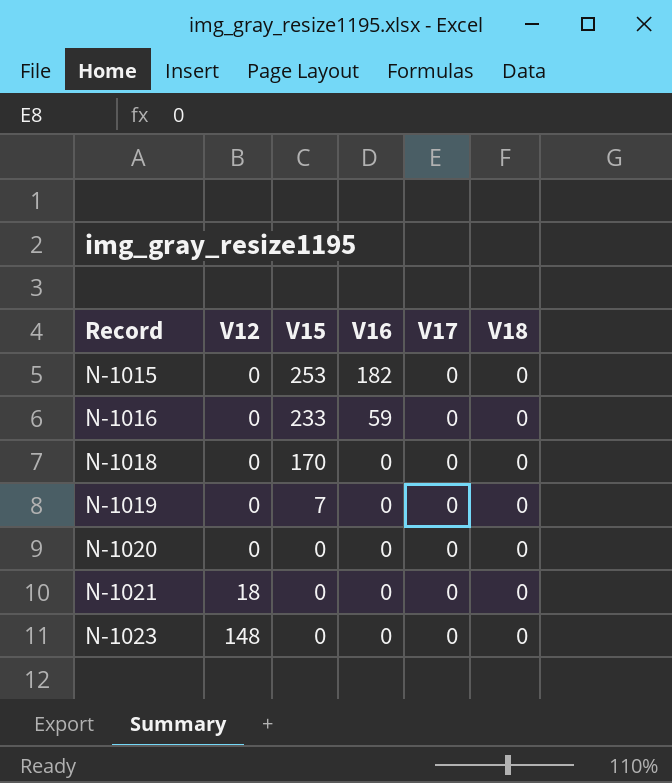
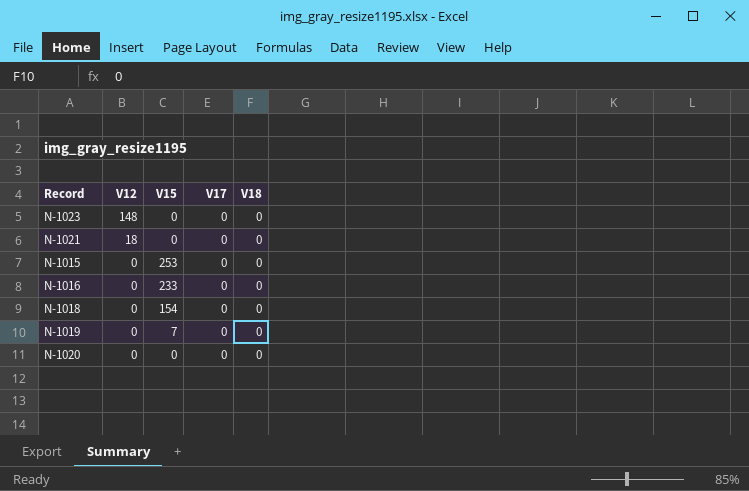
row order: Record ascending -> V12 descending
column V16 | position: 4 -> none
N-1018 | V15: 170 -> 154

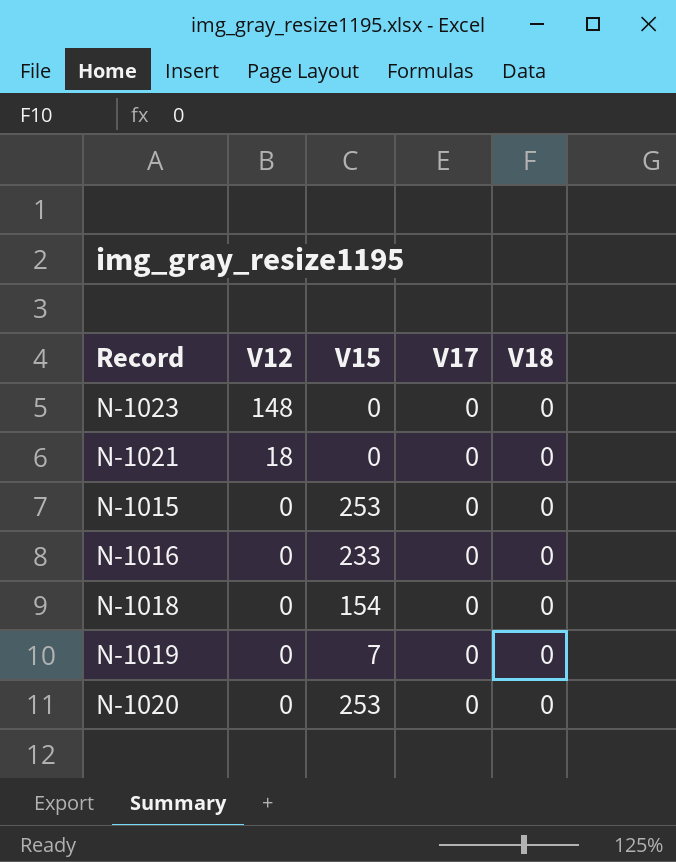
N-1020 | V15: 0 -> 253

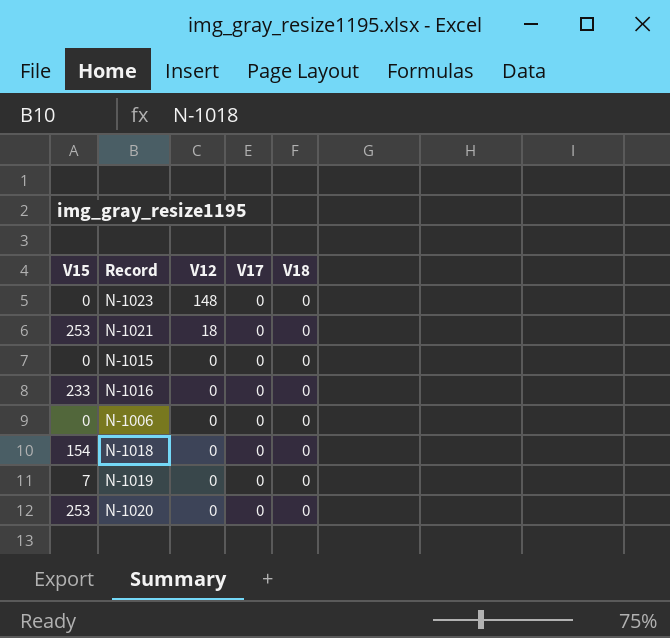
column V15 | position: 3 -> 1
N-1021 | V15: 0 -> 253
N-1015 | V15: 253 -> 0
row N-1006: none -> 0 | 0 | 0 | 0

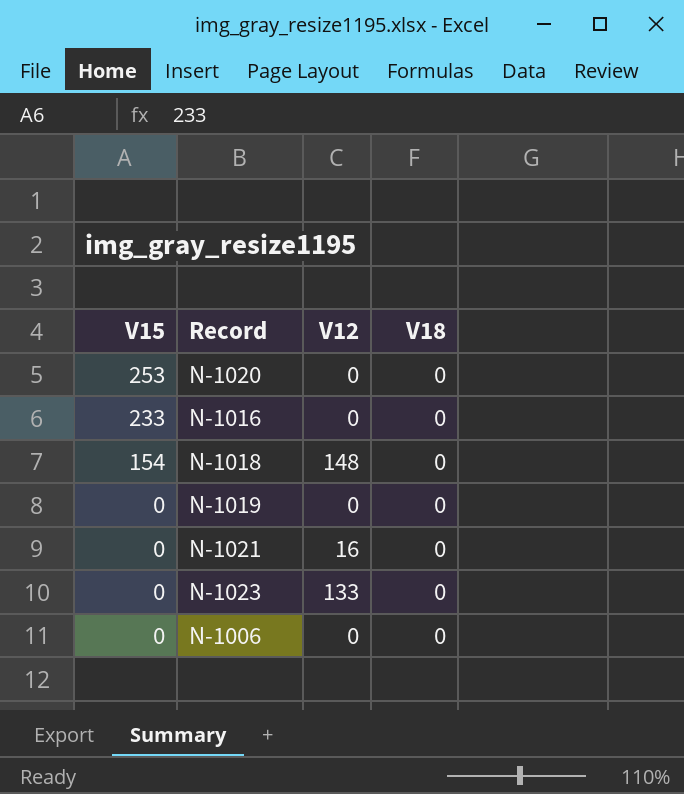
row order: V12 descending -> V15 descending
column V17 | position: 4 -> none
row N-1015: 0 | 0 | 0 | 0 -> none
N-1018 | V12: 0 -> 148
N-1019 | V15: 7 -> 0
N-1021 | V15: 253 -> 0
N-1021 | V12: 18 -> 16
N-1023 | V12: 148 -> 133

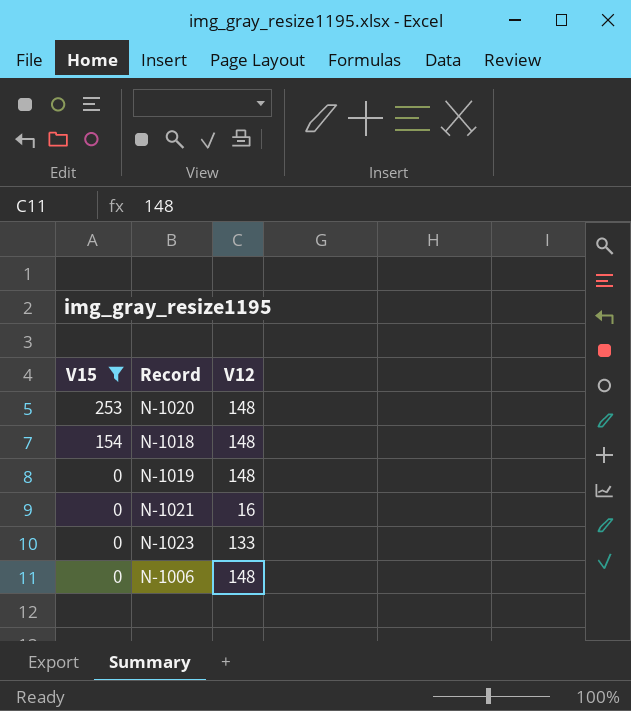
filter: none -> V15 != 233
column V18 | position: 4 -> none
N-1020 | V12: 0 -> 148
N-1019 | V12: 0 -> 148
N-1006 | V12: 0 -> 148

